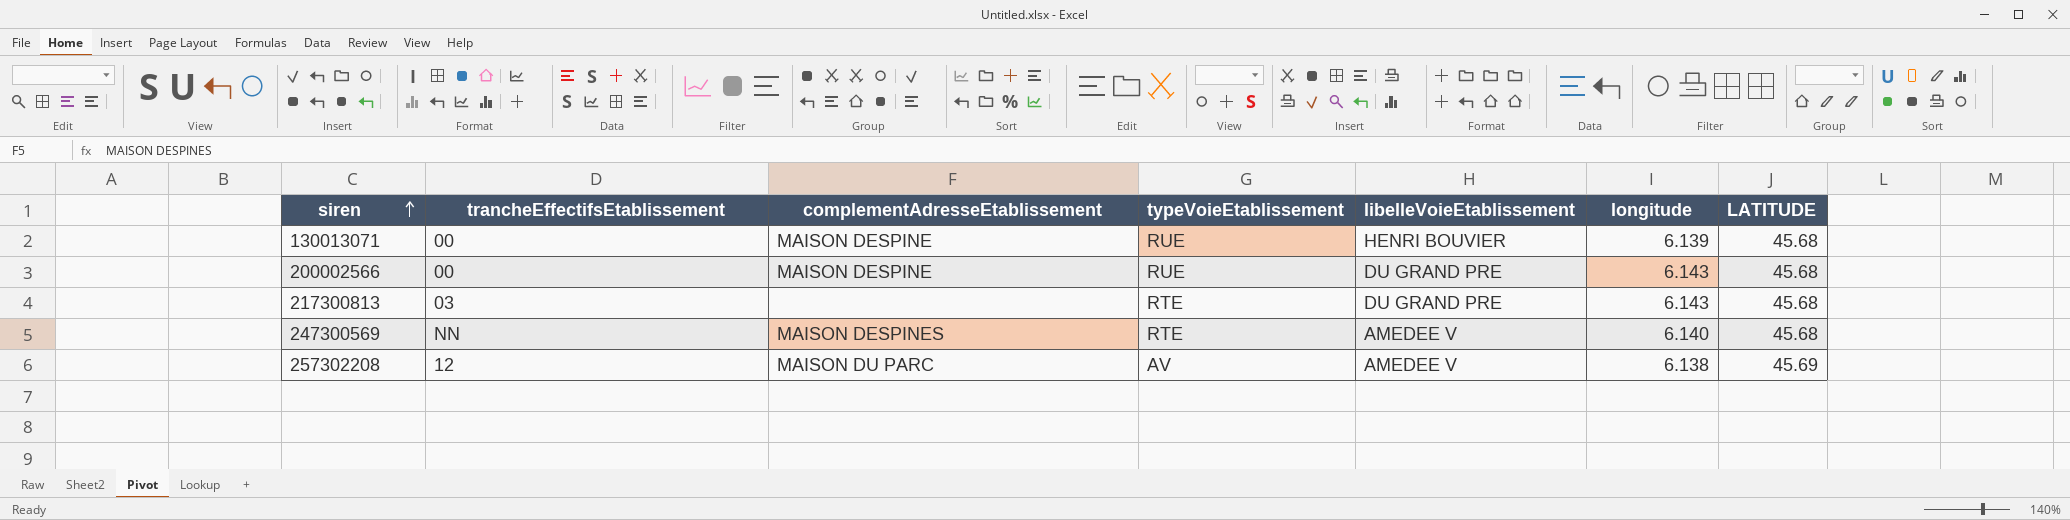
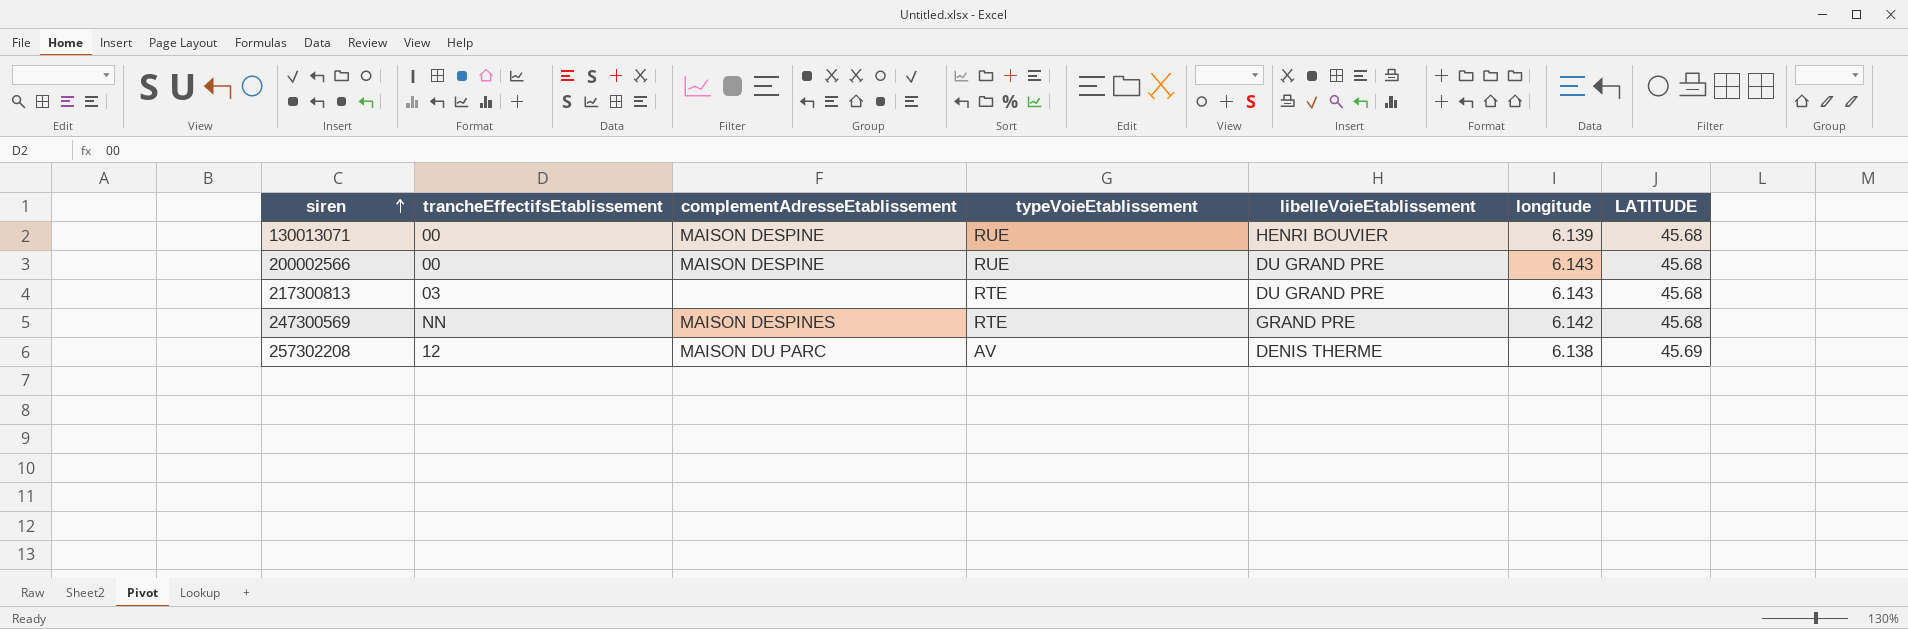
247300569 | libelleVoieEtablissement: AMEDEE V -> GRAND PRE
247300569 | longitude: 6.140 -> 6.142
257302208 | libelleVoieEtablissement: AMEDEE V -> DENIS THERME

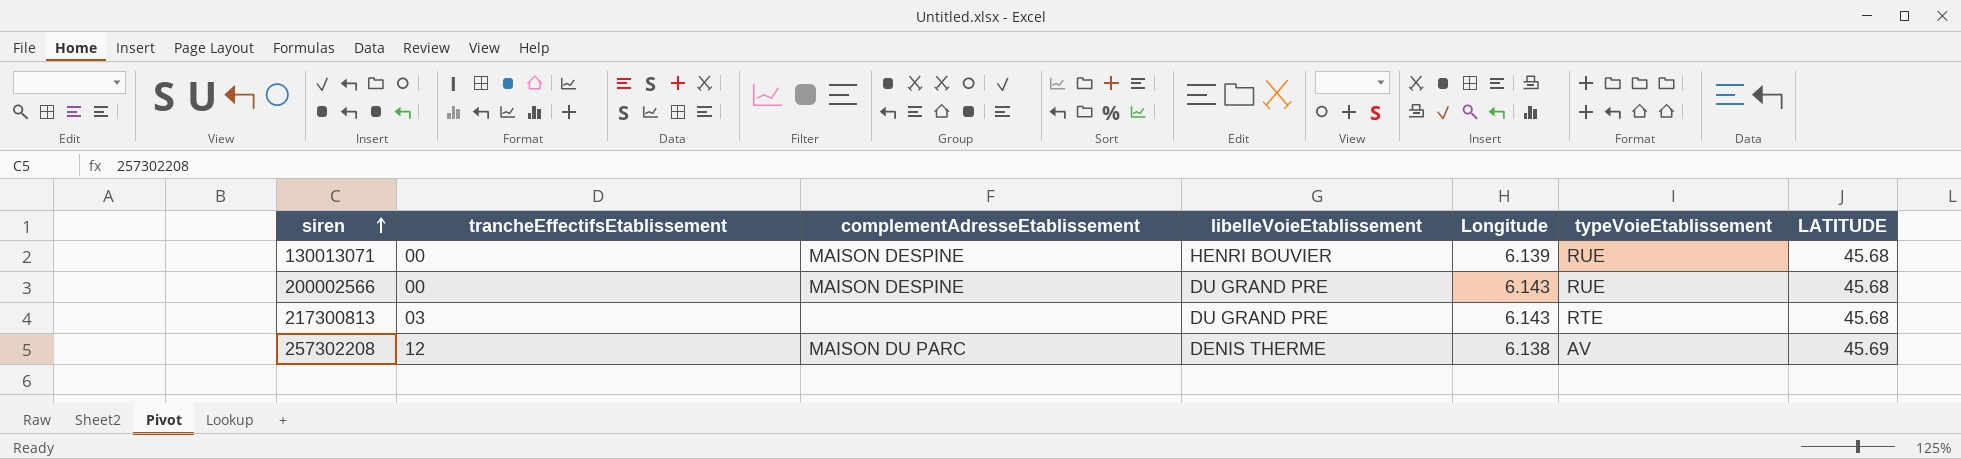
column name: longitude -> Longitude
column typeVoieEtablissement | position: 4 -> 6
row 247300569: NN | MAISON DESPINES | RTE | GRAND PRE | 6.142 | 45.68 -> none

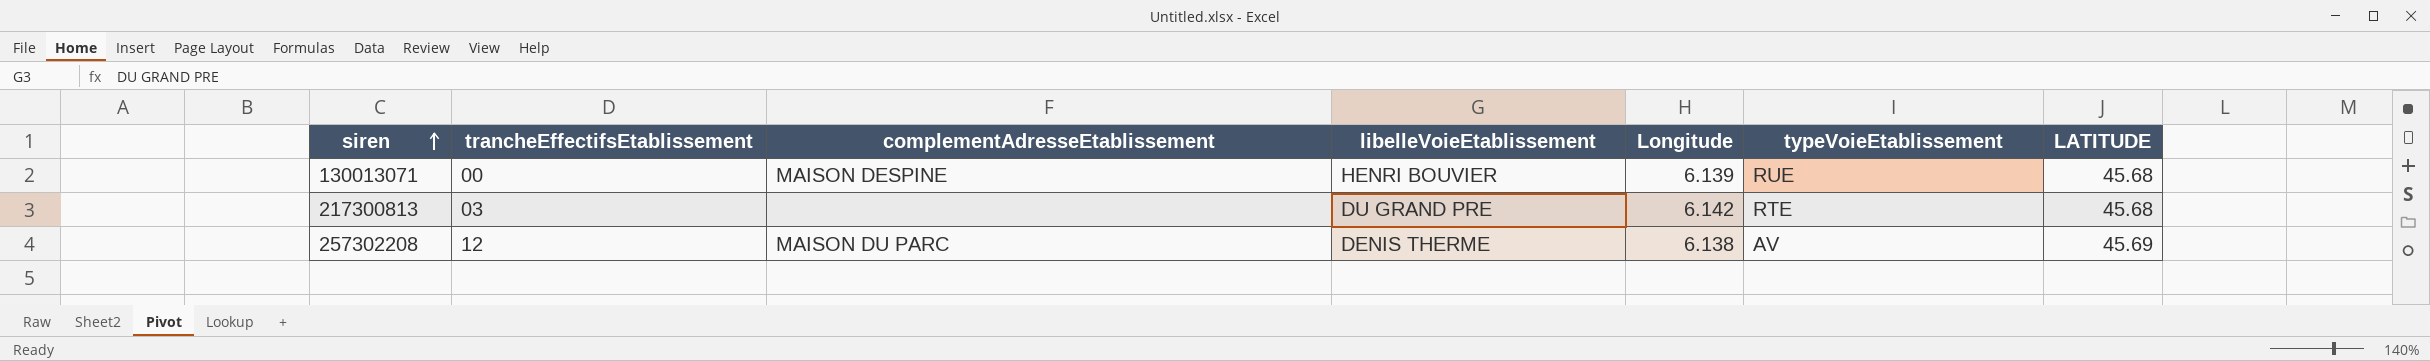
row 200002566: 00 | MAISON DESPINE | DU GRAND PRE | 6.143 | RUE | 45.68 -> none
217300813 | Longitude: 6.143 -> 6.142

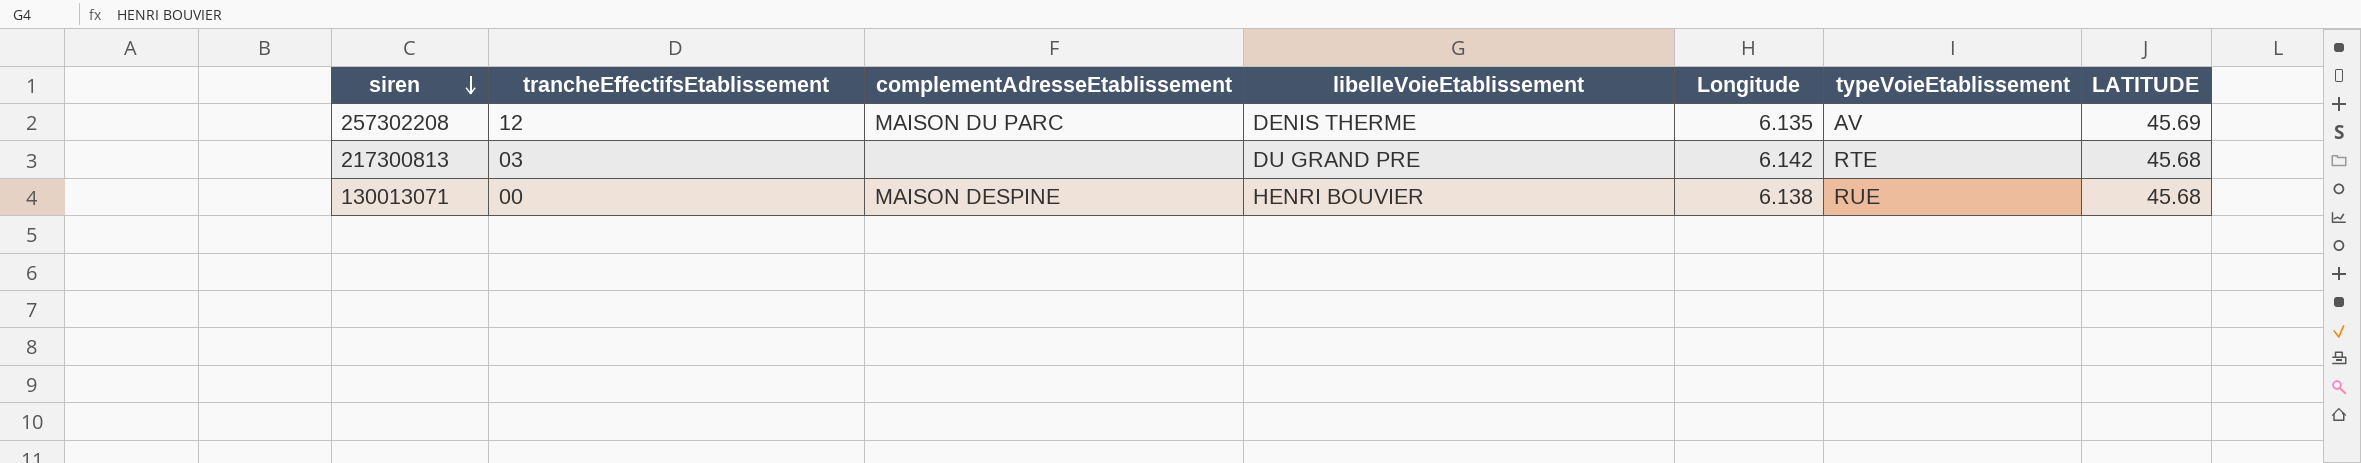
row order: siren ascending -> siren descending
257302208 | Longitude: 6.138 -> 6.135
130013071 | Longitude: 6.139 -> 6.138

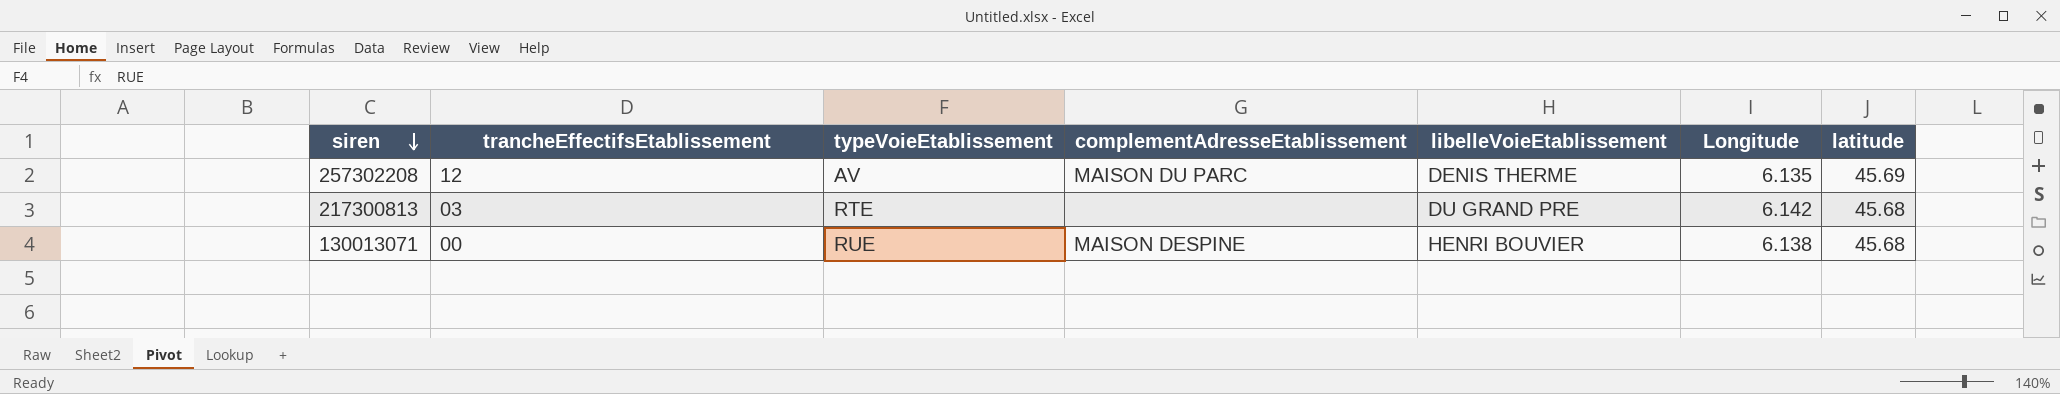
column typeVoieEtablissement | position: 6 -> 3
column name: LATITUDE -> latitude

